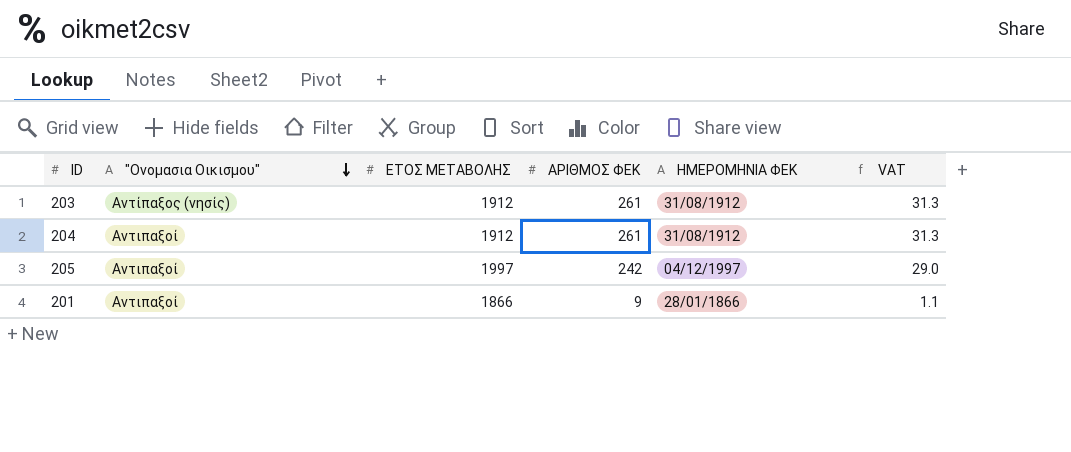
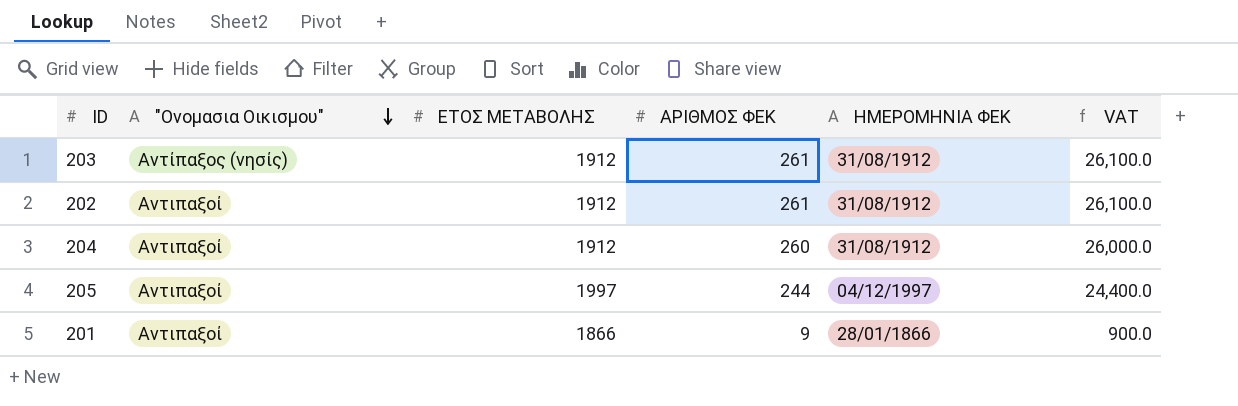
column VAT | formula: [ΑΡΙΘΜΟΣ ΦΕΚ] * 0.12 -> [ΑΡΙΘΜΟΣ ΦΕΚ] * 100
row 202: none -> Αντιπαξοί | 1912 | 261 | 31/08/1912 | 26,100.0
204 | ΑΡΙΘΜΟΣ ΦΕΚ: 261 -> 260
205 | ΑΡΙΘΜΟΣ ΦΕΚ: 242 -> 244

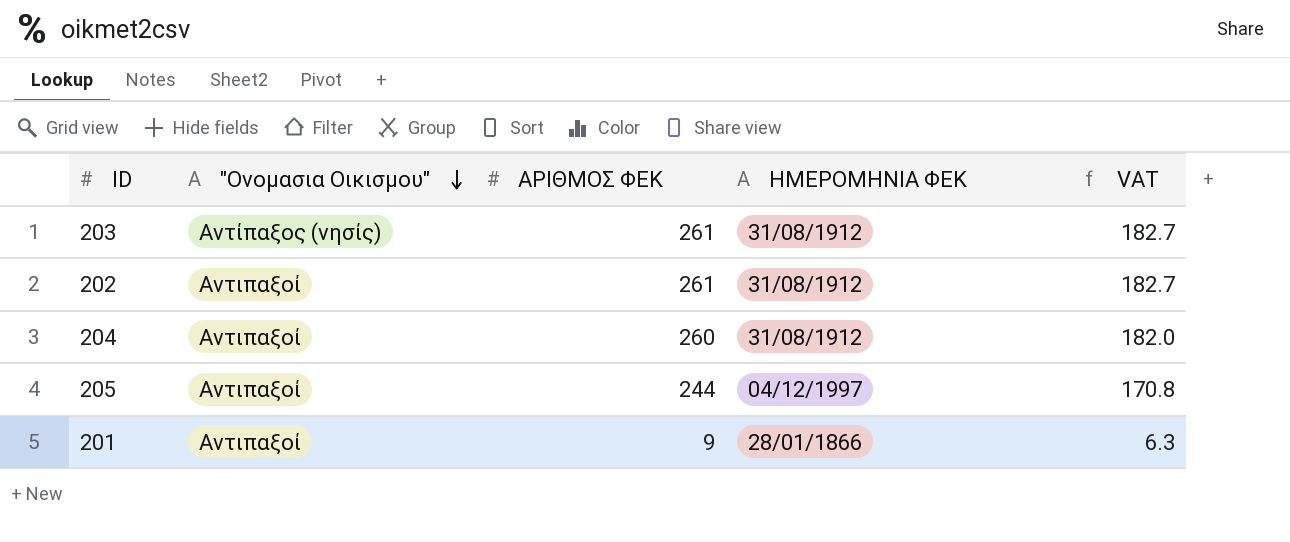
column ΕΤΟΣ ΜΕΤΑΒΟΛΗΣ | position: 3 -> none
column VAT | formula: [ΑΡΙΘΜΟΣ ΦΕΚ] * 100 -> [ΑΡΙΘΜΟΣ ΦΕΚ] * 0.7

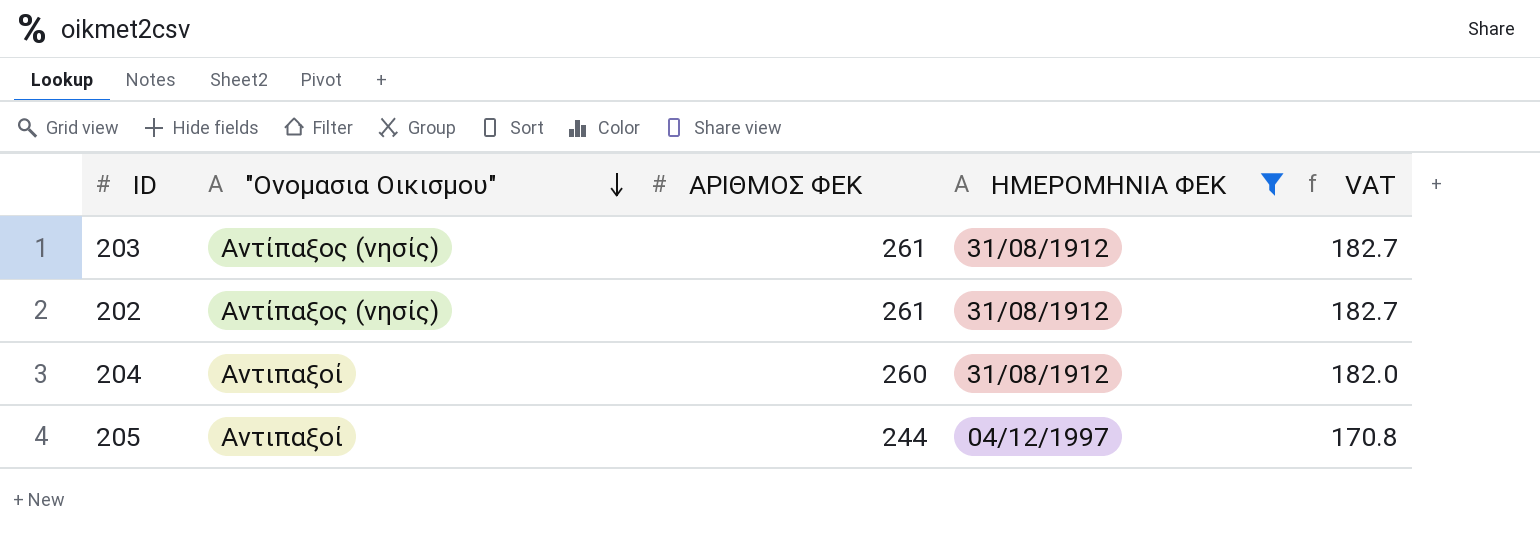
filter: none -> ΗΜΕΡΟΜΗΝΙΑ ΦΕΚ != 28/01/1866
202 | "Ονομασια Οικισμου": Αντιπαξοί -> Αντίπαξος (νησίς)

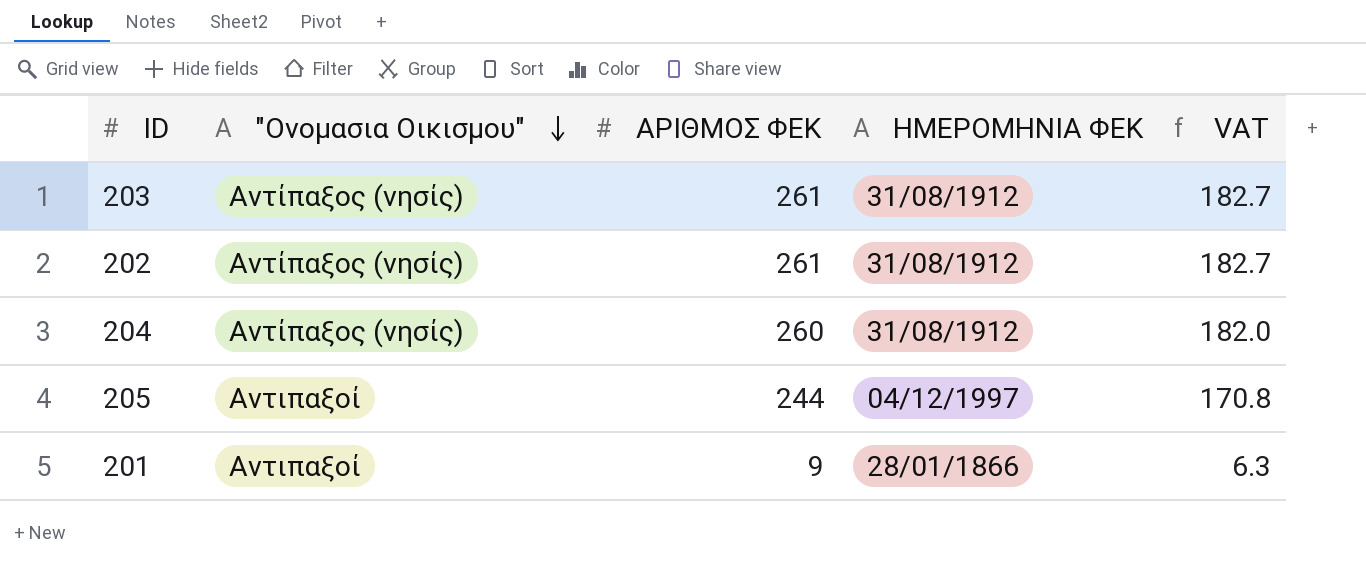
filter: ΗΜΕΡΟΜΗΝΙΑ ΦΕΚ != 28/01/1866 -> none
204 | "Ονομασια Οικισμου": Αντιπαξοί -> Αντίπαξος (νησίς)

